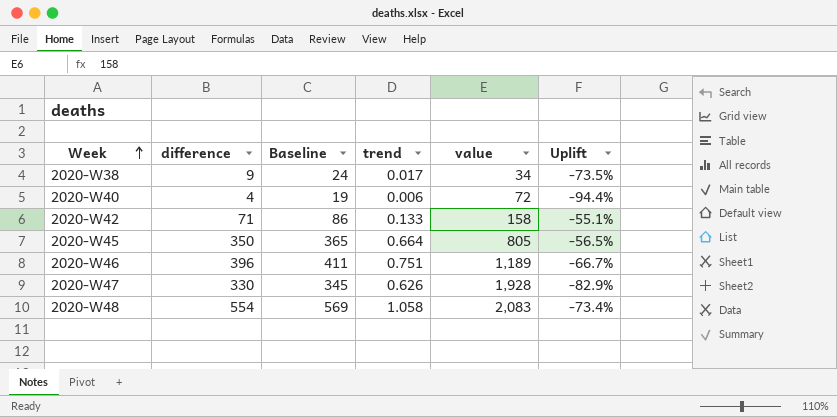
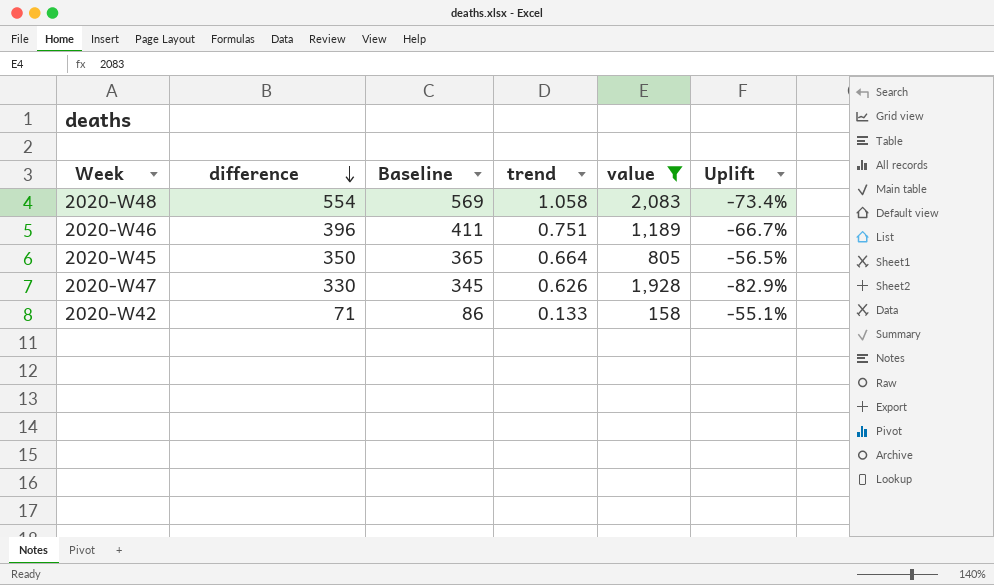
filter: none -> value >= 158
row order: Week ascending -> difference descending

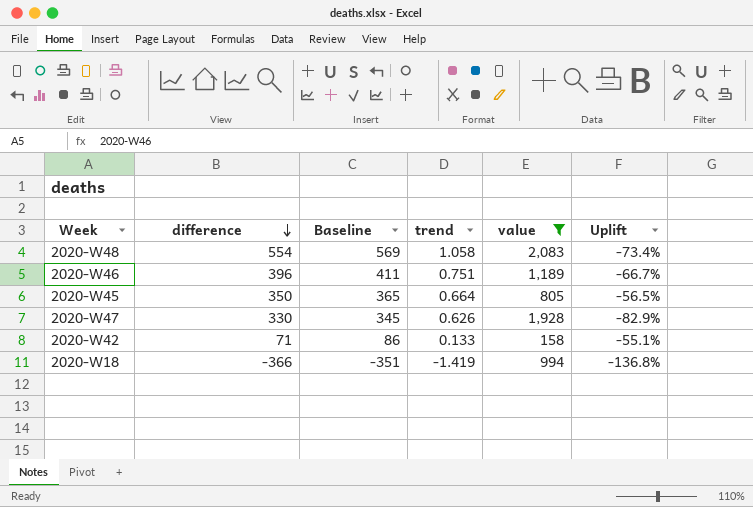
row 2020-W18: none -> -366 | -351 | -1.419 | 994 | -136.8%

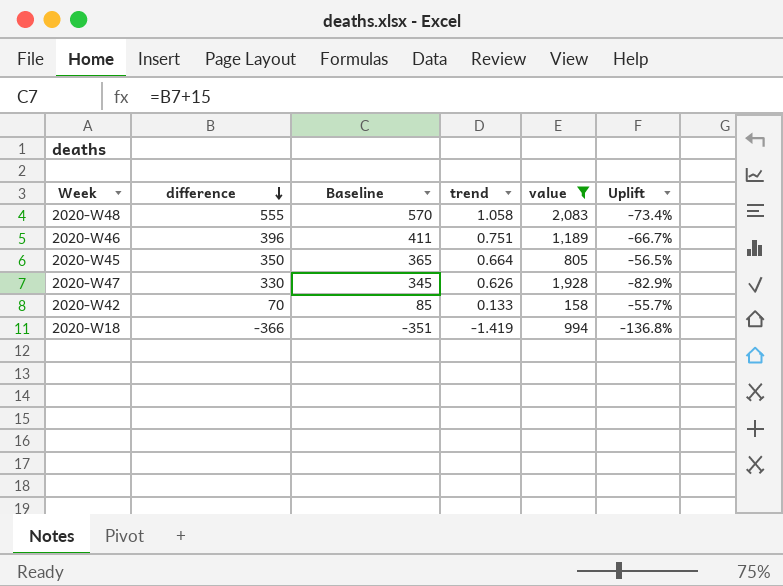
2020-W48 | difference: 554 -> 555
2020-W48 | Baseline: 569 -> 570
2020-W42 | difference: 71 -> 70
2020-W42 | Baseline: 86 -> 85
2020-W42 | Uplift: -55.1% -> -55.7%

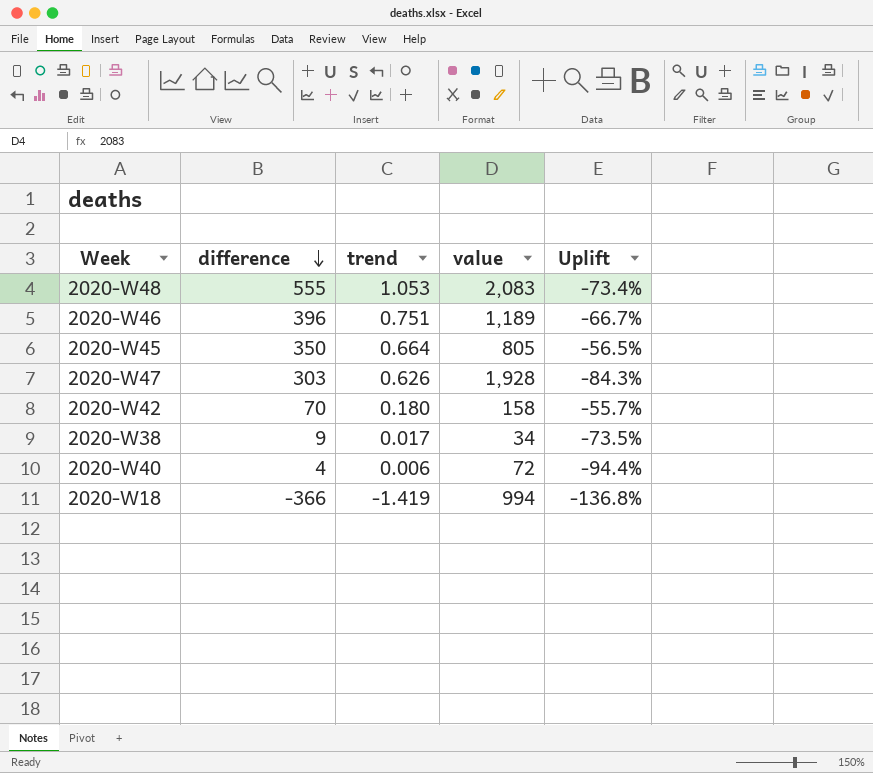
filter: value >= 158 -> none
column Baseline | formula: [difference] + 15 -> none
2020-W48 | trend: 1.058 -> 1.053
2020-W47 | difference: 330 -> 303
2020-W47 | Uplift: -82.9% -> -84.3%
2020-W42 | trend: 0.133 -> 0.180

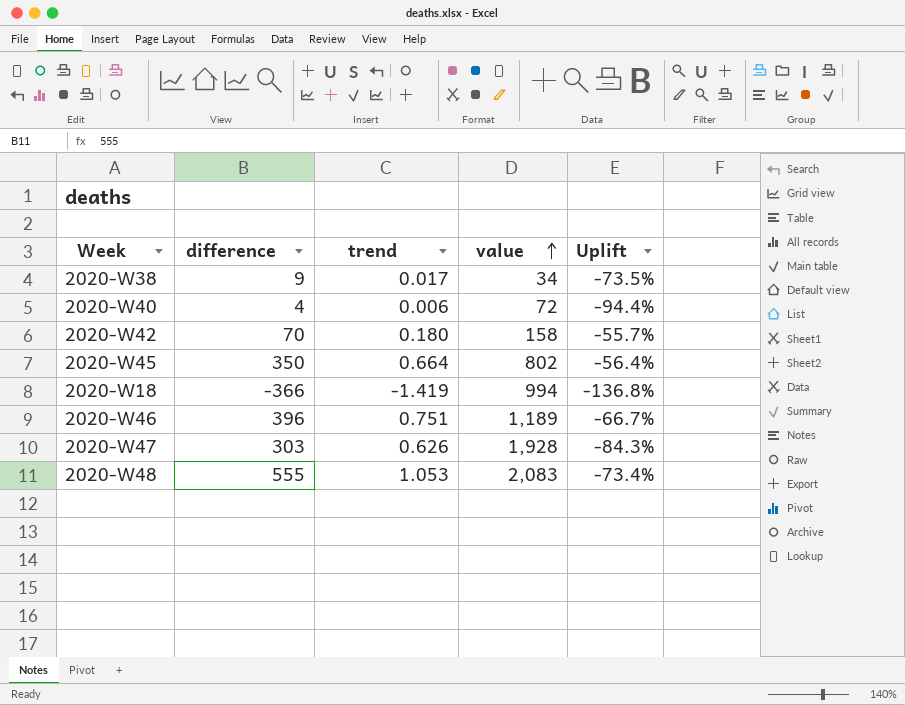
row order: difference descending -> value ascending
2020-W45 | value: 805 -> 802
2020-W45 | Uplift: -56.5% -> -56.4%

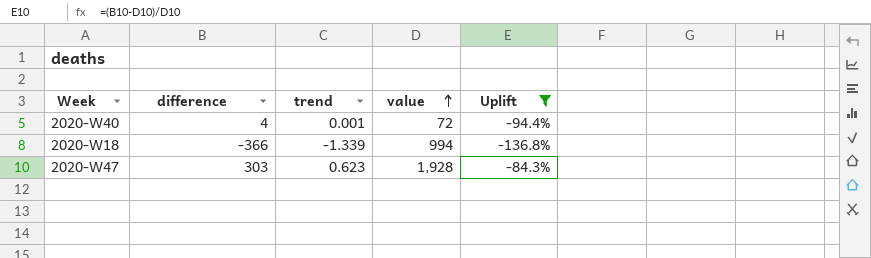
filter: none -> Uplift <= -84.3%
2020-W40 | trend: 0.006 -> 0.001
2020-W18 | trend: -1.419 -> -1.339
2020-W47 | trend: 0.626 -> 0.623

